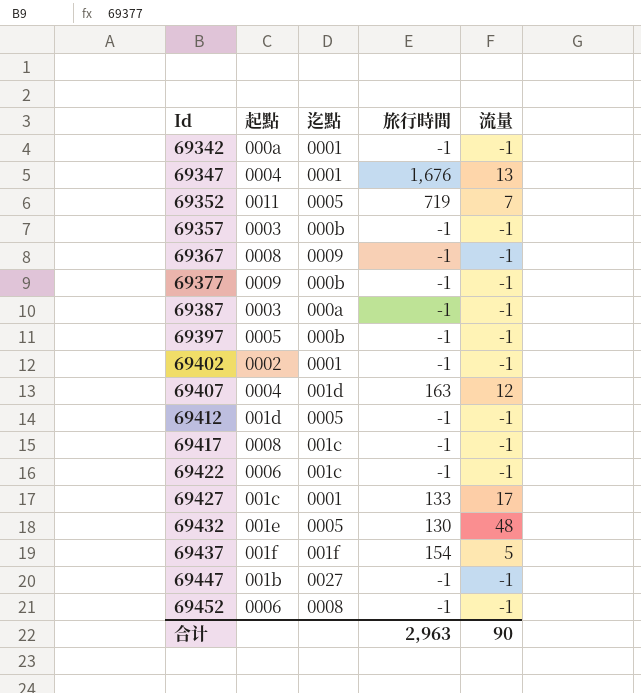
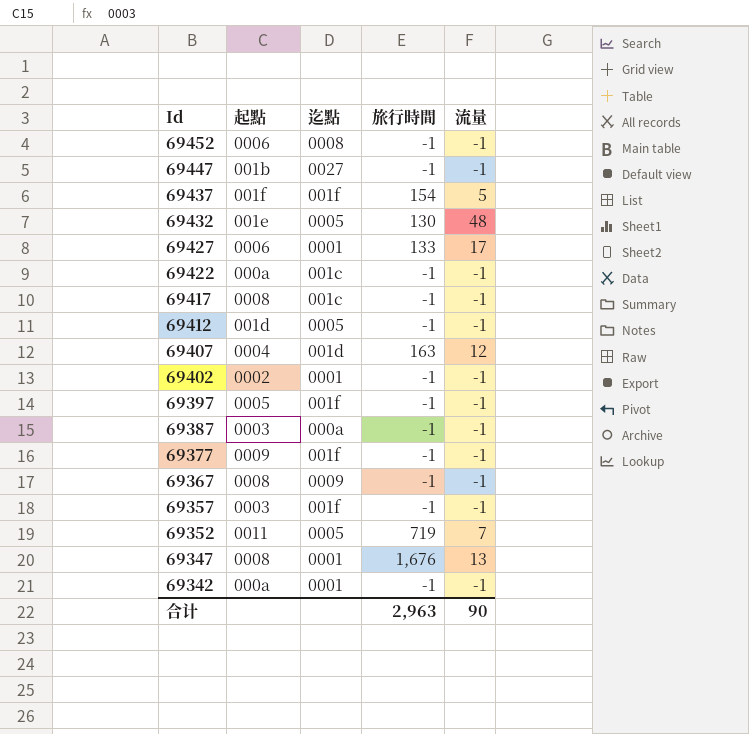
row order: Id ascending -> Id descending
69427 | 起點: 001c -> 0006
69422 | 起點: 0006 -> 000a
69397 | 迄點: 000b -> 001f
69377 | 迄點: 000b -> 001f
69357 | 迄點: 000b -> 001f
69347 | 起點: 0004 -> 0008

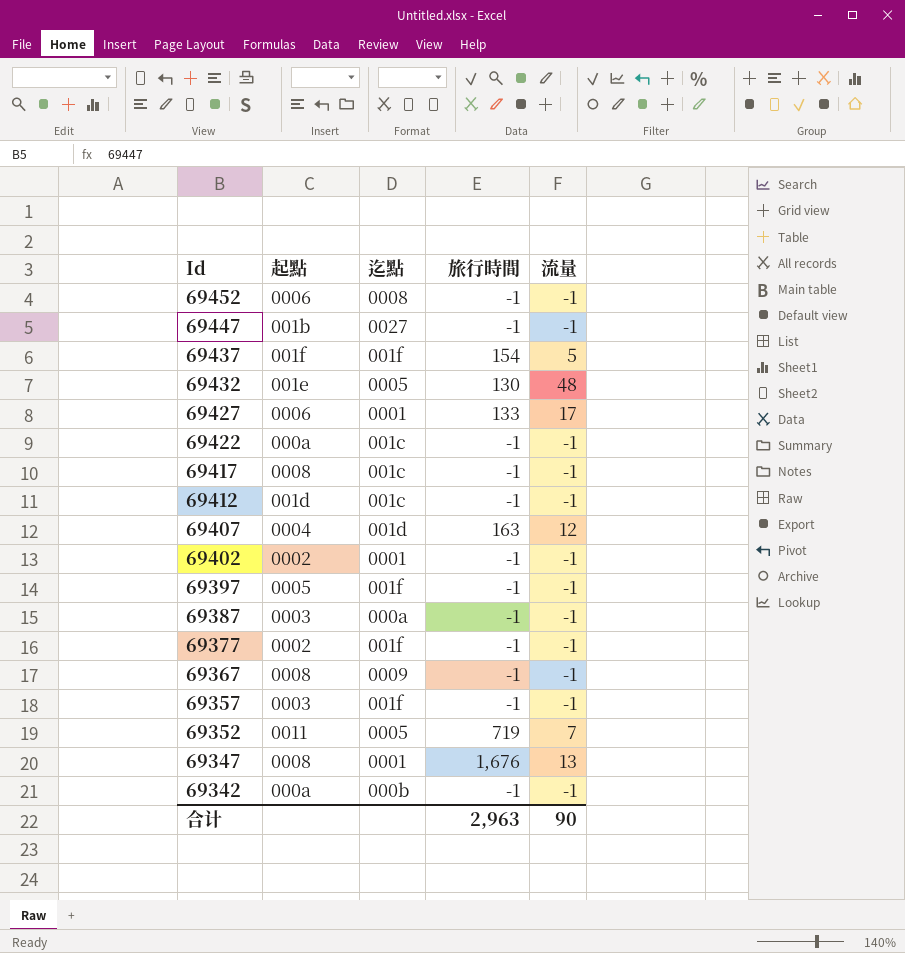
69412 | 迄點: 0005 -> 001c
69377 | 起點: 0009 -> 0002
69342 | 迄點: 0001 -> 000b

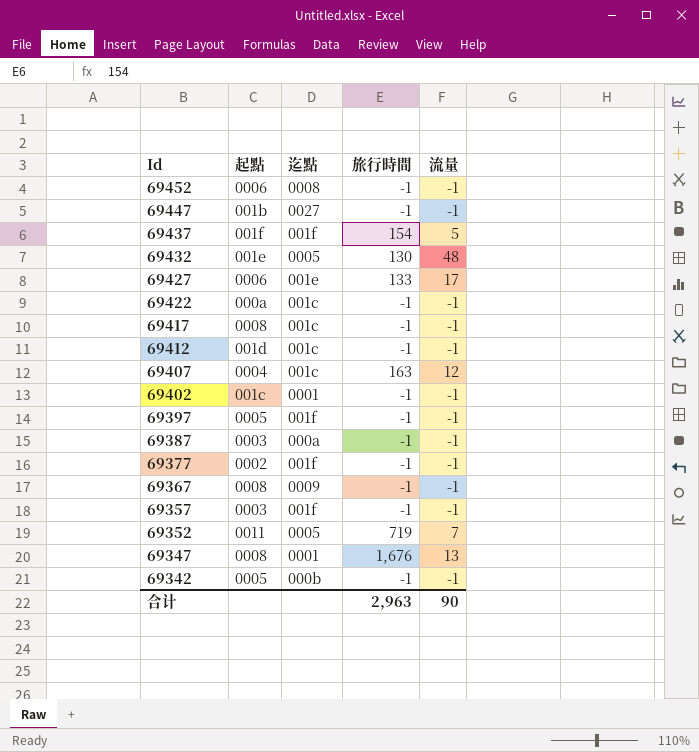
69427 | 迄點: 0001 -> 001e
69407 | 迄點: 001d -> 001c
69402 | 起點: 0002 -> 001c
69342 | 起點: 000a -> 0005

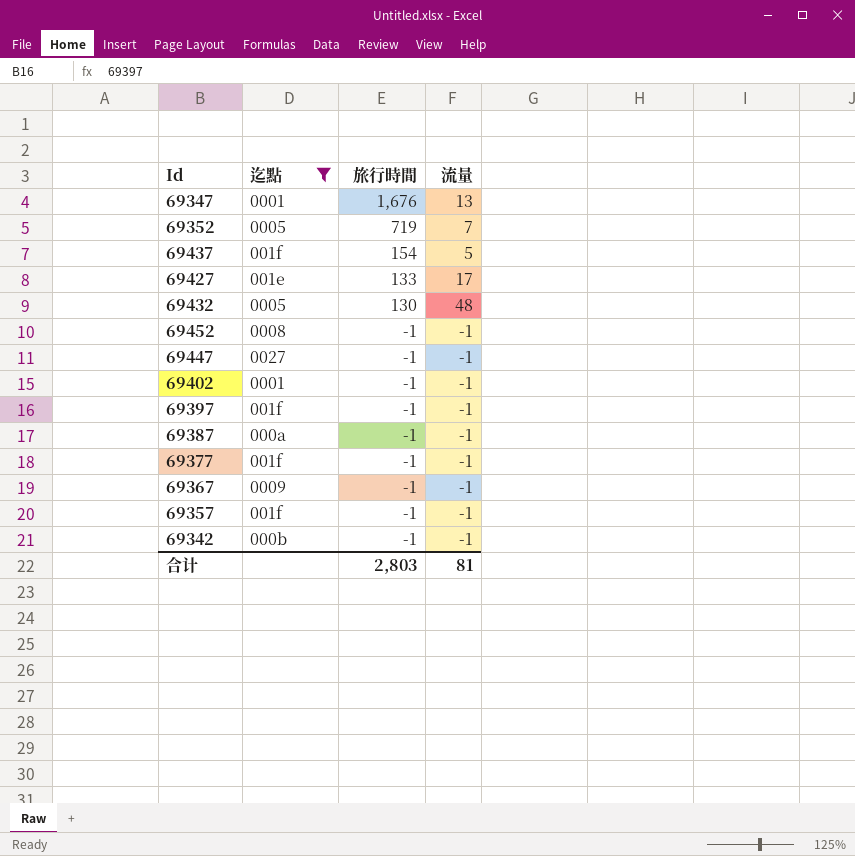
filter: none -> 迄點 != 001c
row order: Id descending -> 旅行時間 descending
column 起點 | position: 2 -> none
合计 | 旅行時間: 2,963 -> 2,803
合计 | 流量: 90 -> 81

